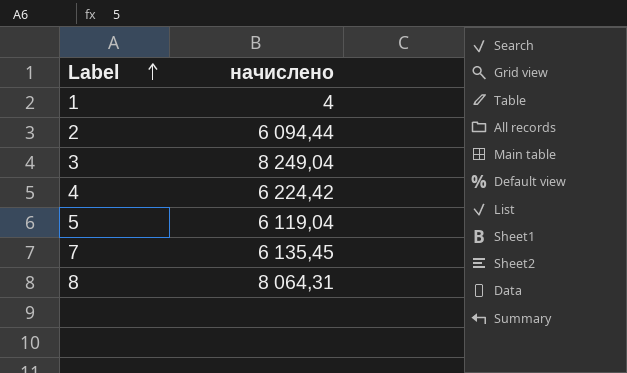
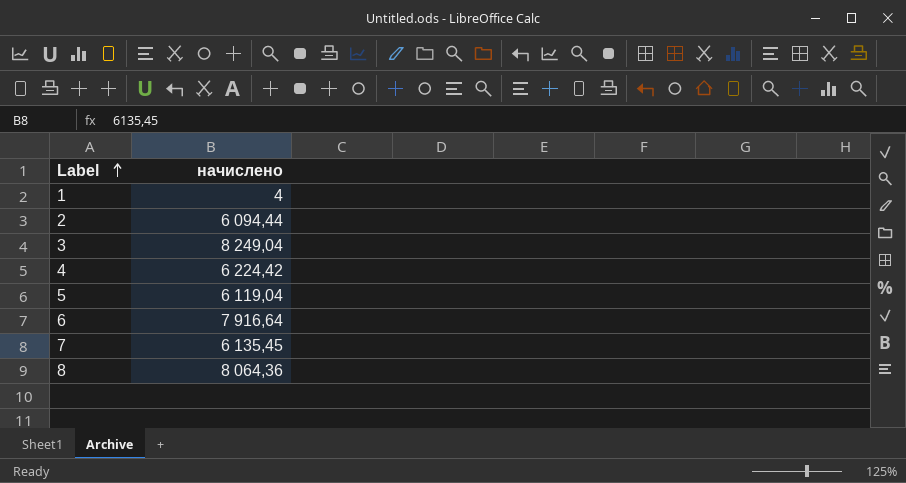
row 6: none -> 7 916,64
8 | начислено: 8 064,31 -> 8 064,36

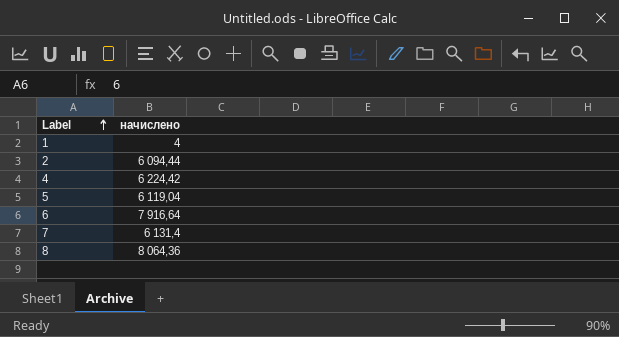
row 3: 8 249,04 -> none
7 | начислено: 6 135,45 -> 6 131,4

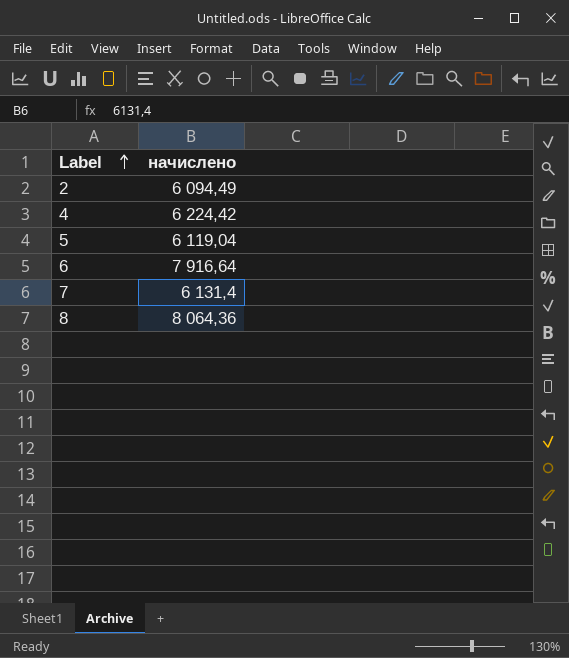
row 1: 4 -> none
2 | начислено: 6 094,44 -> 6 094,49

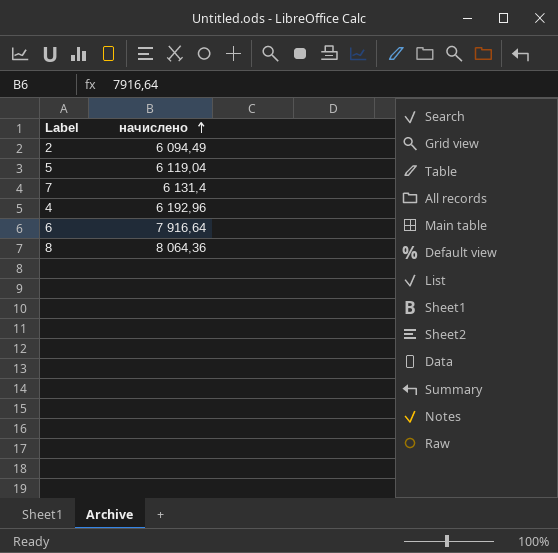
row order: Label ascending -> начислено ascending
4 | начислено: 6 224,42 -> 6 192,96

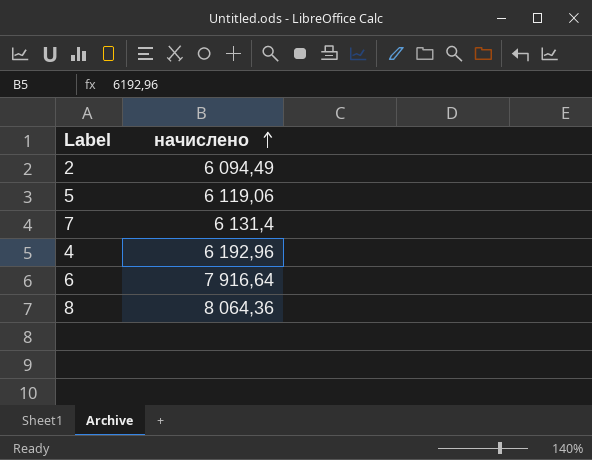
5 | начислено: 6 119,04 -> 6 119,06

